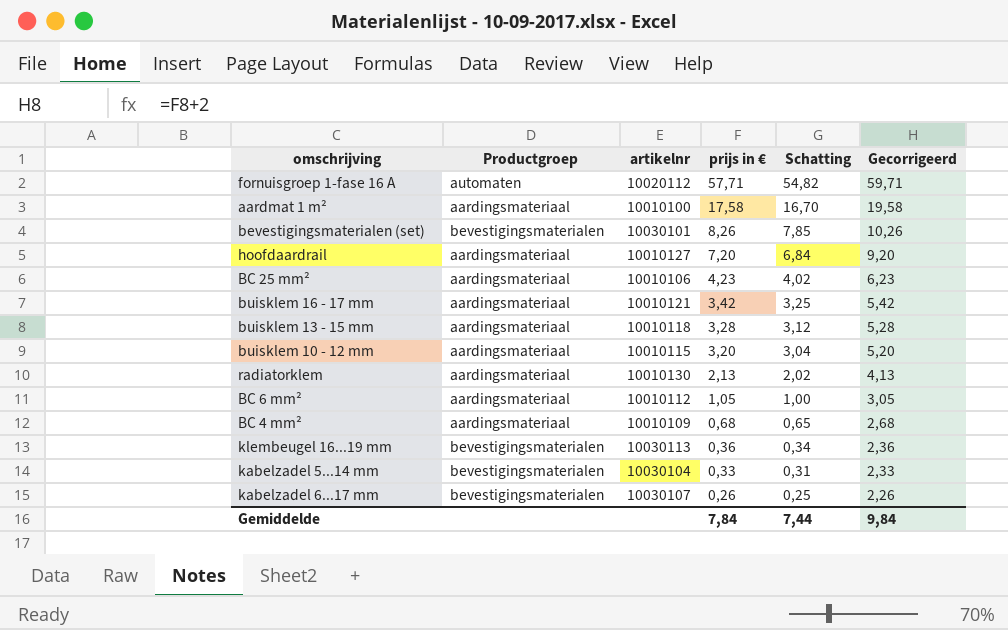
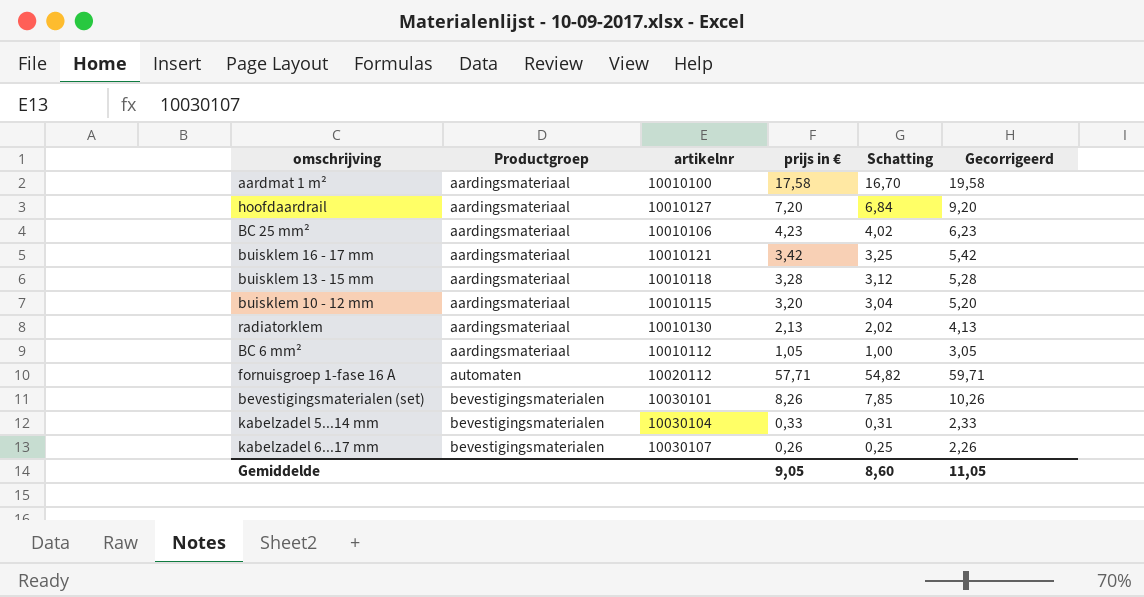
row order: prijs in € descending -> Productgroep ascending
row BC 4 mm²: aardingsmateriaal | 10010109 | 0,68 | 0,65 | 2,68 -> none
row klembeugel 16...19 mm: bevestigingsmaterialen | 10030113 | 0,36 | 0,34 | 2,36 -> none
Gemiddelde | prijs in €: 7,84 -> 9,05
Gemiddelde | Schatting: 7,44 -> 8,60
Gemiddelde | Gecorrigeerd: 9,84 -> 11,05

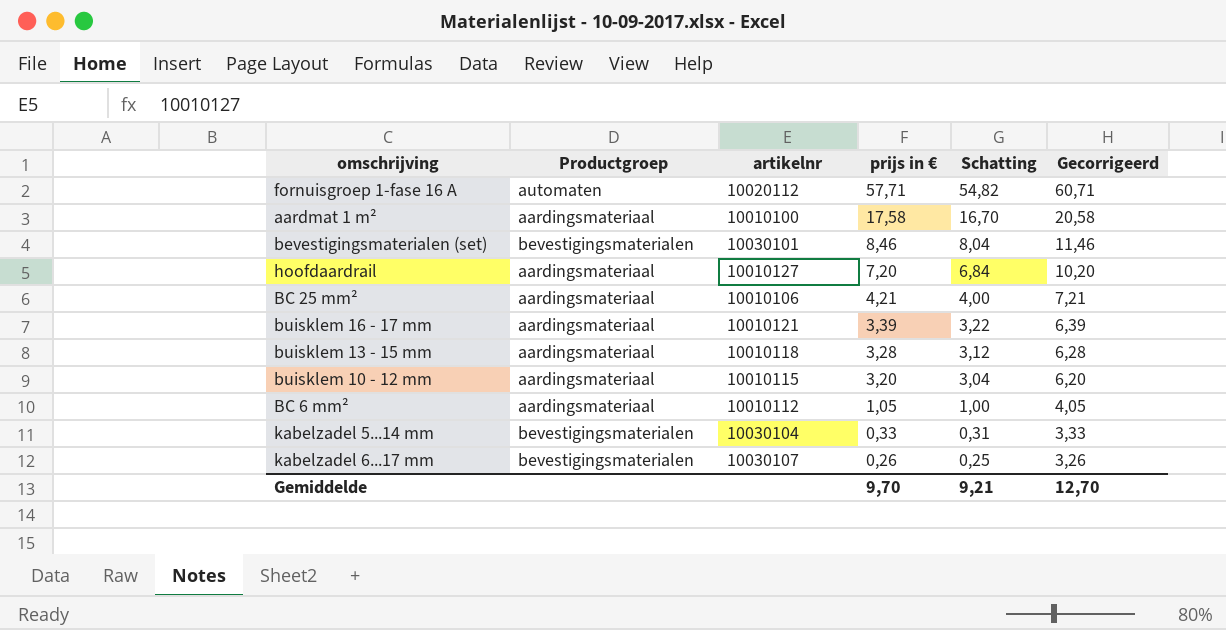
row order: Productgroep ascending -> prijs in € descending
column Gecorrigeerd | formula: [prijs in €] + 2 -> [prijs in €] + 3
row radiatorklem: aardingsmateriaal | 10010130 | 2,13 | 2,02 | 4,13 -> none
bevestigingsmaterialen (set) | prijs in €: 8,26 -> 8,46
bevestigingsmaterialen (set) | Schatting: 7,85 -> 8,04
BC 25 mm² | prijs in €: 4,23 -> 4,21
BC 25 mm² | Schatting: 4,02 -> 4,00
buisklem 16 - 17 mm | prijs in €: 3,42 -> 3,39
buisklem 16 - 17 mm | Schatting: 3,25 -> 3,22
Gemiddelde | prijs in €: 9,05 -> 9,70
Gemiddelde | Schatting: 8,60 -> 9,21
Gemiddelde | Gecorrigeerd: 11,05 -> 12,70

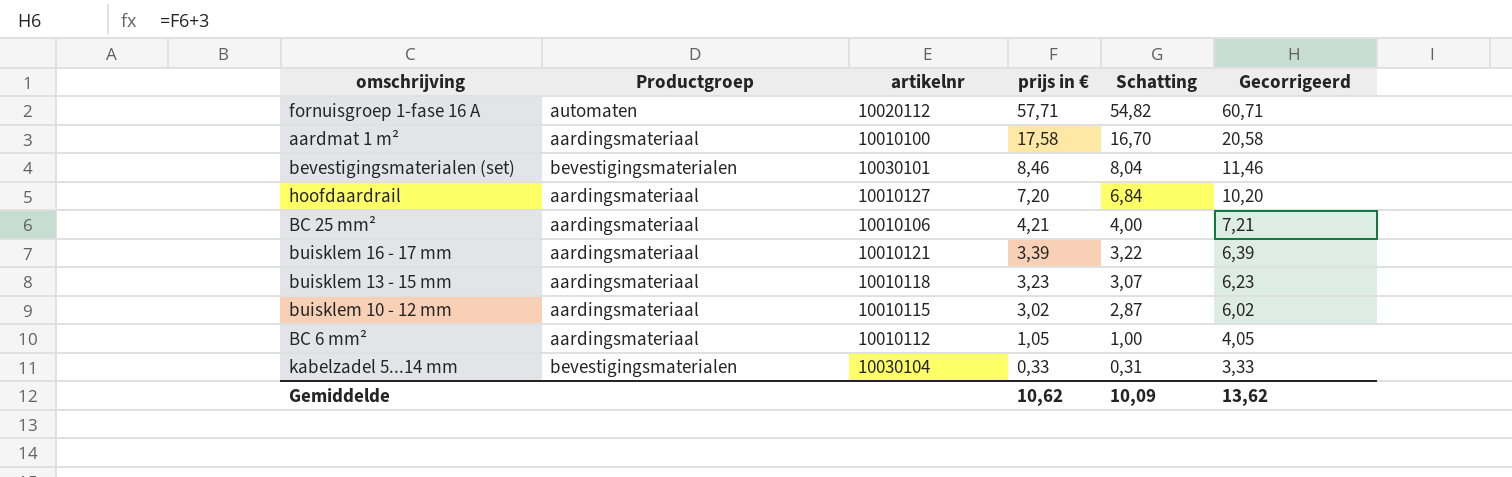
row kabelzadel 6...17 mm: bevestigingsmaterialen | 10030107 | 0,26 | 0,25 | 3,26 -> none
buisklem 13 - 15 mm | prijs in €: 3,28 -> 3,23
buisklem 13 - 15 mm | Schatting: 3,12 -> 3,07
buisklem 13 - 15 mm | Gecorrigeerd: 6,28 -> 6,23
buisklem 10 - 12 mm | prijs in €: 3,20 -> 3,02
buisklem 10 - 12 mm | Schatting: 3,04 -> 2,87
buisklem 10 - 12 mm | Gecorrigeerd: 6,20 -> 6,02
Gemiddelde | prijs in €: 9,70 -> 10,62
Gemiddelde | Schatting: 9,21 -> 10,09
Gemiddelde | Gecorrigeerd: 12,70 -> 13,62

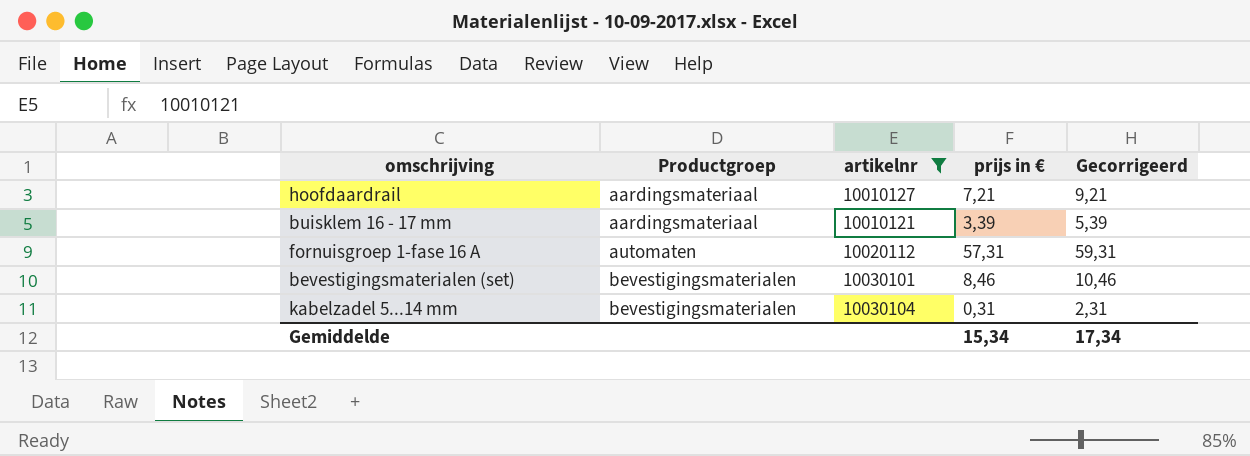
filter: none -> artikelnr >= 10010121
row order: prijs in € descending -> Productgroep ascending
column Schatting | formula: [prijs in €] * 0,95 -> none
column Gecorrigeerd | formula: [prijs in €] + 3 -> [prijs in €] + 2
hoofdaardrail | prijs in €: 7,20 -> 7,21
fornuisgroep 1-fase 16 A | prijs in €: 57,71 -> 57,31
kabelzadel 5...14 mm | prijs in €: 0,33 -> 0,31
Gemiddelde | prijs in €: 10,62 -> 15,34
Gemiddelde | Gecorrigeerd: 13,62 -> 17,34

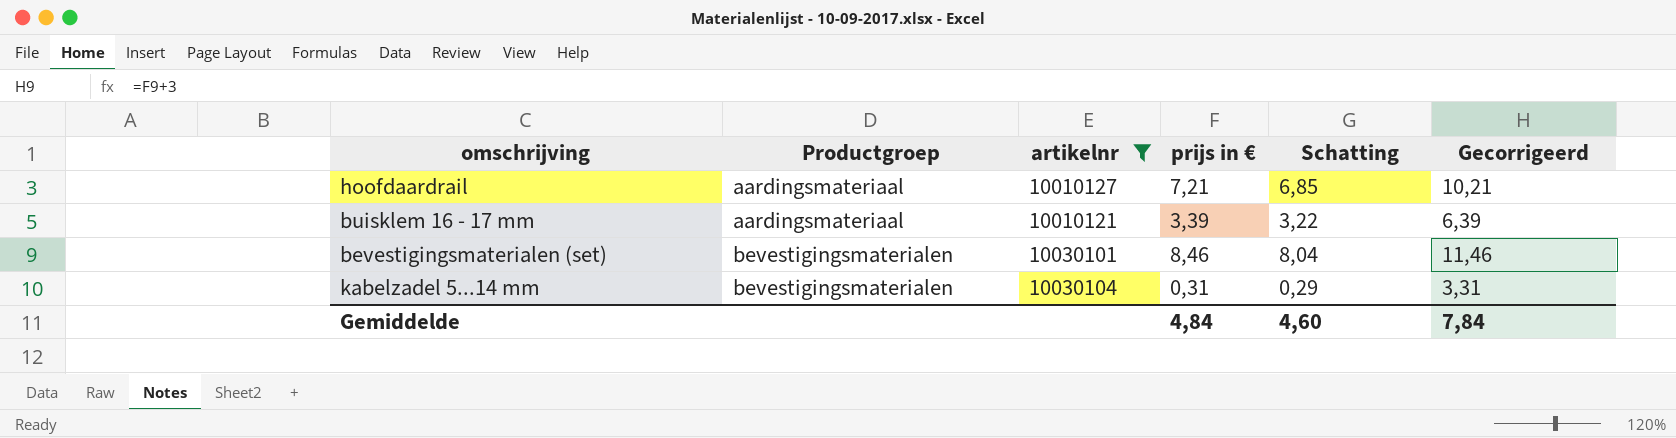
column Schatting | formula: none -> [prijs in €] * 0,95
column Gecorrigeerd | formula: [prijs in €] + 2 -> [prijs in €] + 3
row fornuisgroep 1-fase 16 A: automaten | 10020112 | 57,31 | 59,31 -> none
Gemiddelde | prijs in €: 15,34 -> 4,84
Gemiddelde | Gecorrigeerd: 17,34 -> 7,84

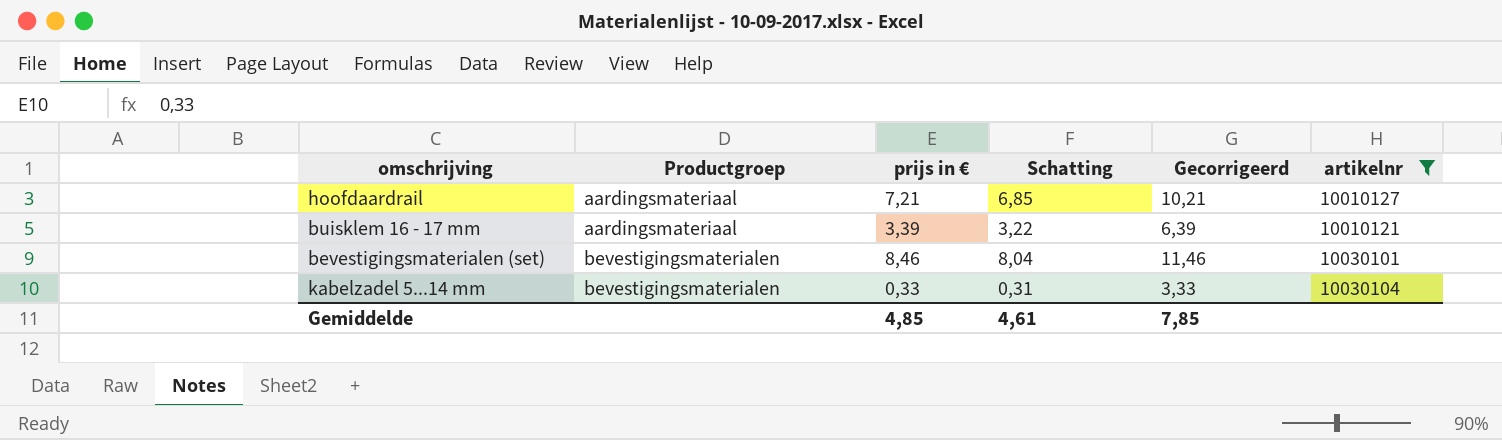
column artikelnr | position: 3 -> 6
kabelzadel 5...14 mm | prijs in €: 0,31 -> 0,33
kabelzadel 5...14 mm | Schatting: 0,29 -> 0,31
kabelzadel 5...14 mm | Gecorrigeerd: 3,31 -> 3,33
Gemiddelde | prijs in €: 4,84 -> 4,85
Gemiddelde | Schatting: 4,60 -> 4,61
Gemiddelde | Gecorrigeerd: 7,84 -> 7,85

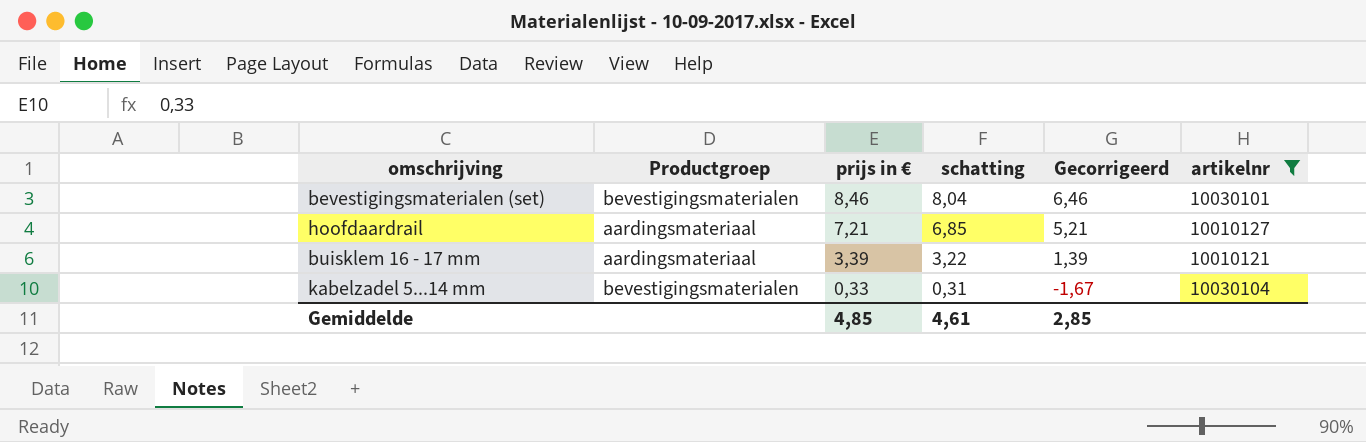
row order: Productgroep ascending -> prijs in € descending
column name: Schatting -> schatting
column Gecorrigeerd | formula: [prijs in €] + 3 -> [prijs in €] - 2
Gemiddelde | Gecorrigeerd: 7,85 -> 2,85

